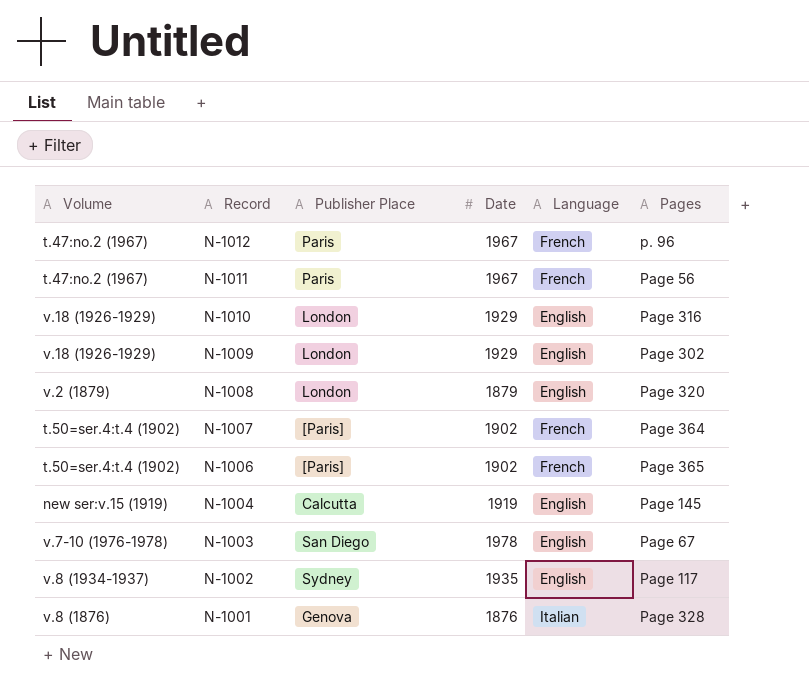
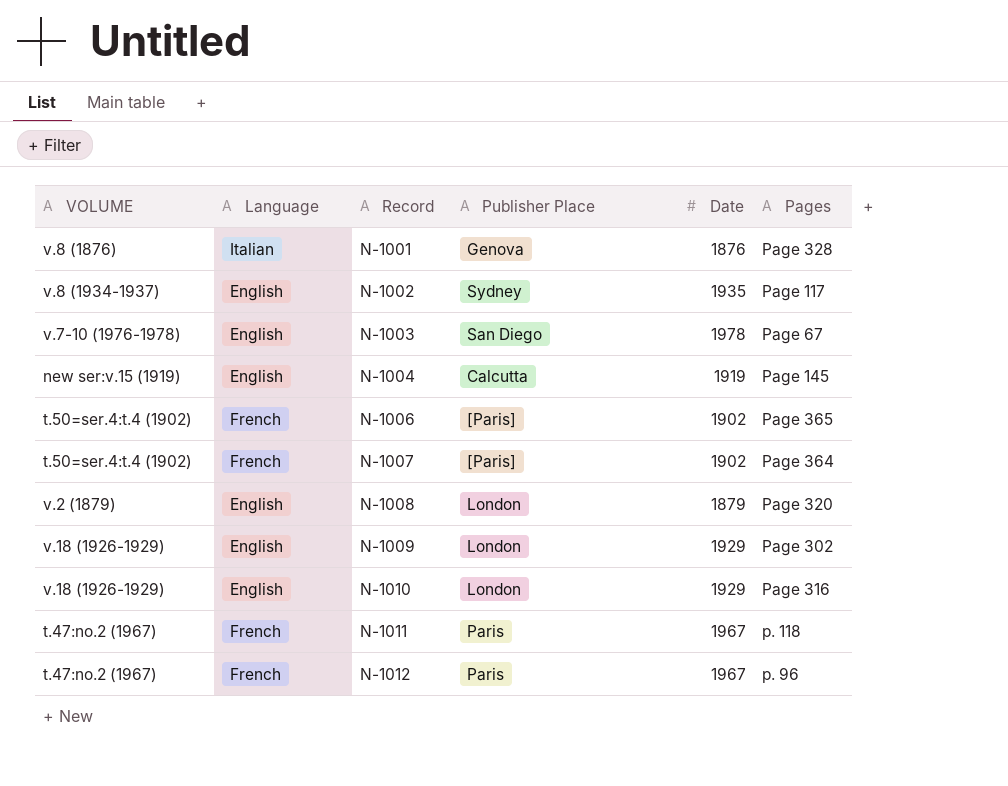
row order: Record descending -> Record ascending
column name: Volume -> VOLUME
column Language | position: 5 -> 2
N-1011 | Pages: Page 56 -> p. 118

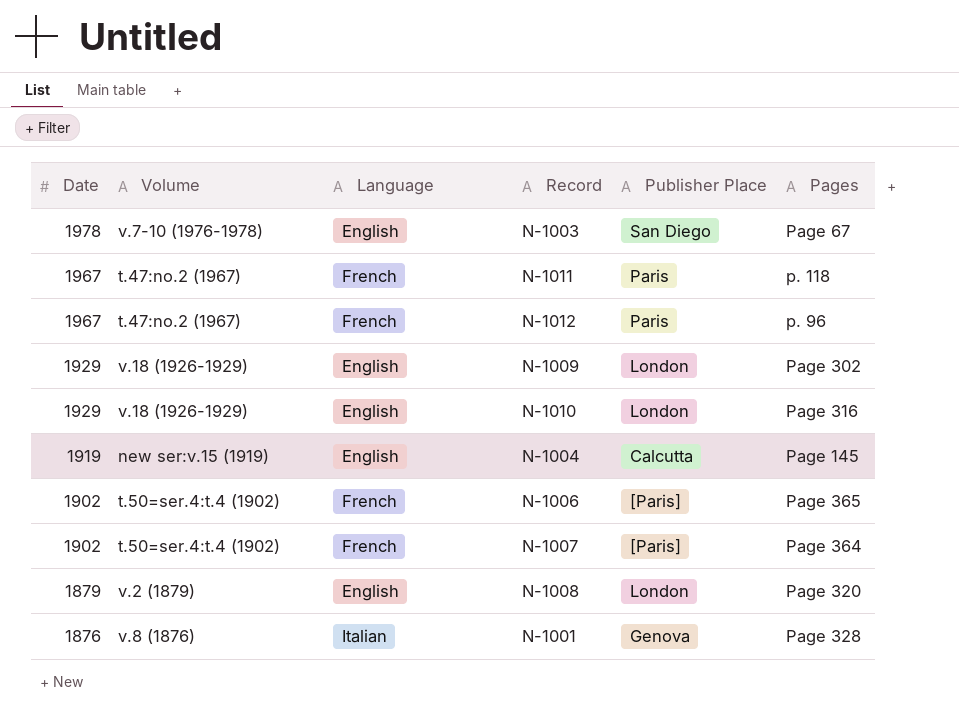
row order: Record ascending -> Date descending
column Date | position: 5 -> 1
column name: VOLUME -> Volume
row N-1002: v.8 (1934-1937) | English | Sydney | 1935 | Page 117 -> none

